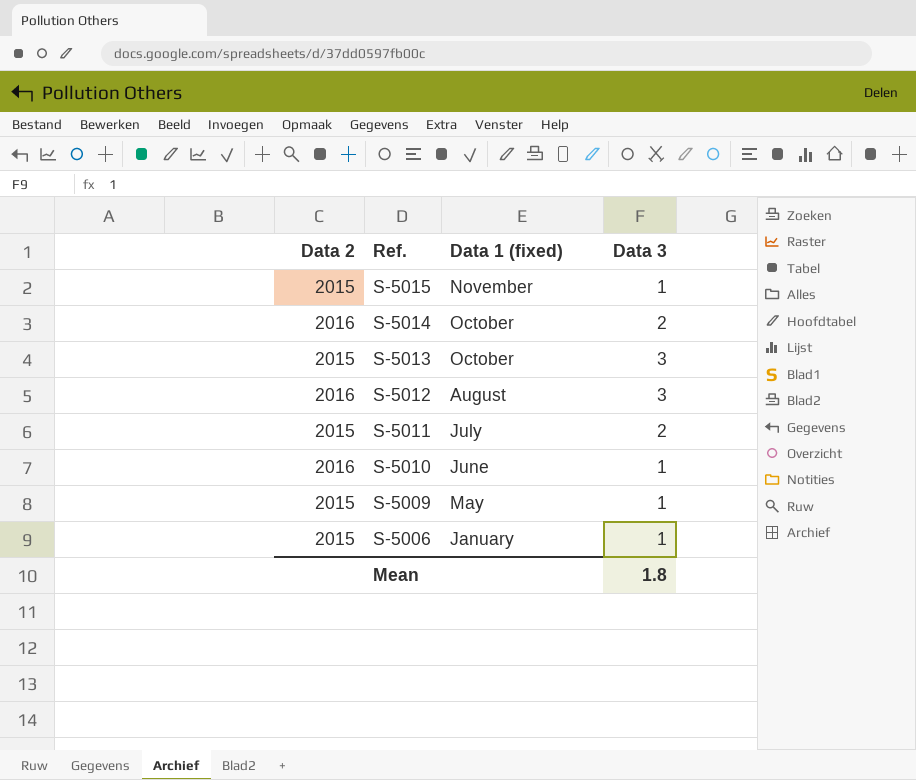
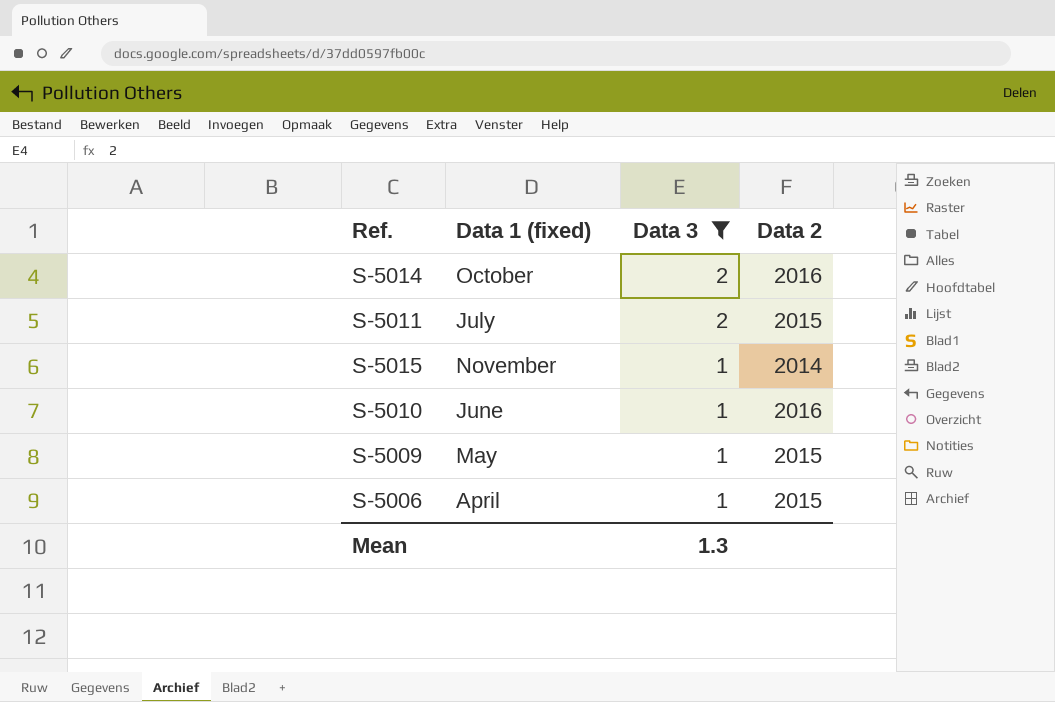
filter: none -> Data 3 != 3
row order: Ref. descending -> Data 3 descending
column Data 2 | position: 1 -> 4
S-5015 | Data 2: 2015 -> 2014
S-5006 | Data 1 (fixed): January -> April
Mean | Data 3: 1.8 -> 1.3

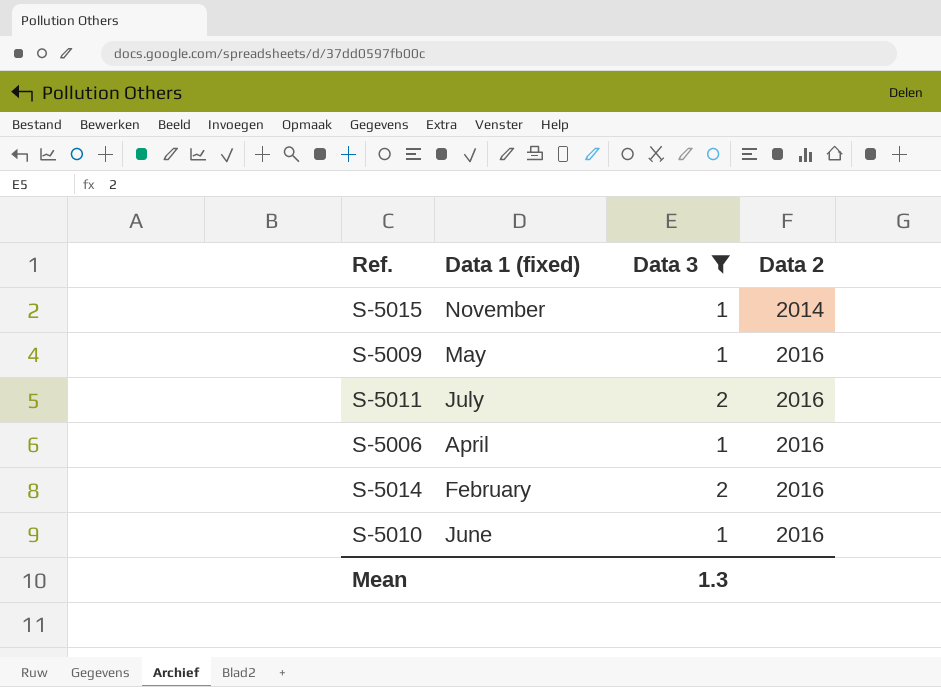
row order: Data 3 descending -> Data 2 ascending
S-5009 | Data 2: 2015 -> 2016
S-5011 | Data 2: 2015 -> 2016
S-5006 | Data 2: 2015 -> 2016
S-5014 | Data 1 (fixed): October -> February

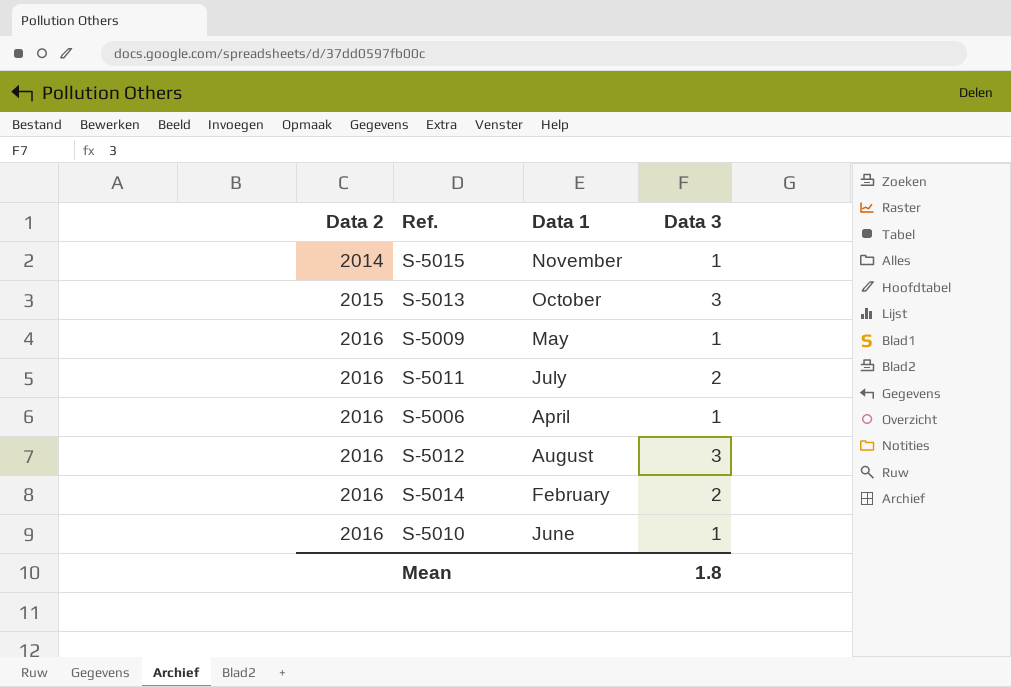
filter: Data 3 != 3 -> none
column Data 2 | position: 4 -> 1
column name: Data 1 (fixed) -> Data 1
Mean | Data 3: 1.3 -> 1.8

